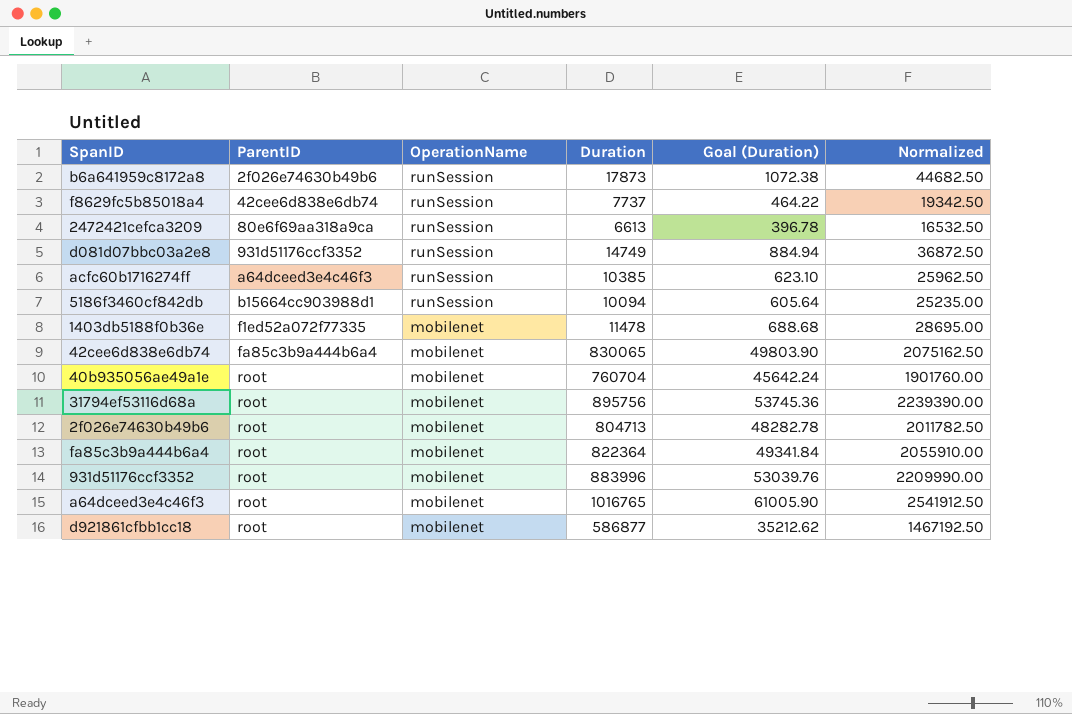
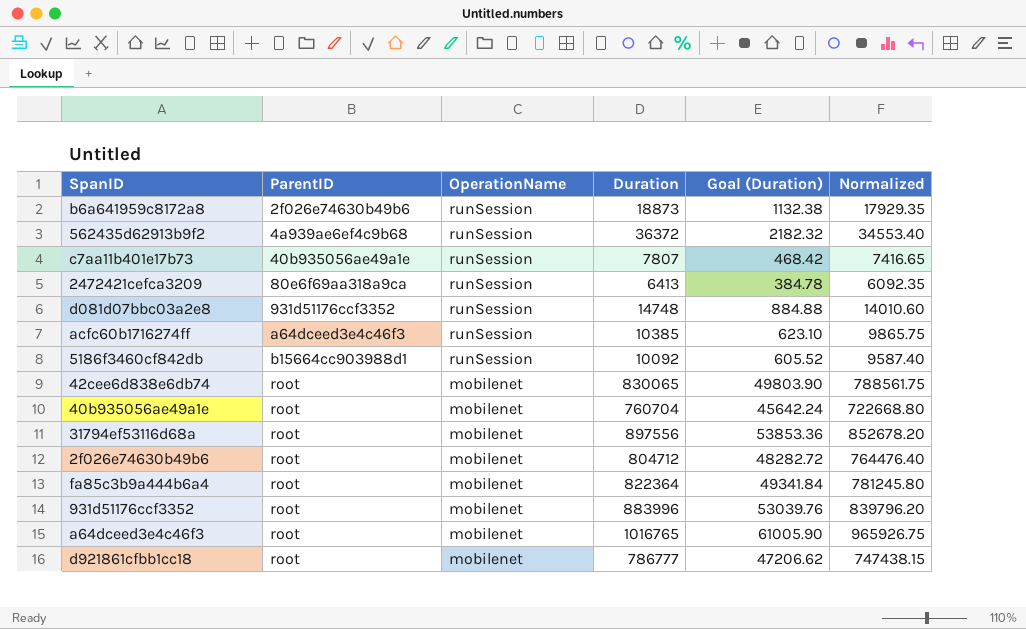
column Normalized | formula: [Duration] * 2.5 -> [Duration] * 0.95
row f8629fc5b85018a4: 42cee6d838e6db74 | runSession | 7737 | 464.22 | 19342.50 -> none
row 1403db5188f0b36e: f1ed52a072f77335 | mobilenet | 11478 | 688.68 | 28695.00 -> none
b6a641959c8172a8 | Duration: 17873 -> 18873
b6a641959c8172a8 | Goal (Duration): 1072.38 -> 1132.38
row 562435d62913b9f2: none -> 4a939ae6ef4c9b68 | runSession | 36372 | 2182.32 | 34553.40
row c7aa11b401e17b73: none -> 40b935056ae49a1e | runSession | 7807 | 468.42 | 7416.65
2472421cefca3209 | Duration: 6613 -> 6413
2472421cefca3209 | Goal (Duration): 396.78 -> 384.78
d081d07bbc03a2e8 | Duration: 14749 -> 14748
d081d07bbc03a2e8 | Goal (Duration): 884.94 -> 884.88
5186f3460cf842db | Duration: 10094 -> 10092
5186f3460cf842db | Goal (Duration): 605.64 -> 605.52
42cee6d838e6db74 | ParentID: fa85c3b9a444b6a4 -> root
31794ef53116d68a | Duration: 895756 -> 897556
31794ef53116d68a | Goal (Duration): 53745.36 -> 53853.36
2f026e74630b49b6 | Duration: 804713 -> 804712
2f026e74630b49b6 | Goal (Duration): 48282.78 -> 48282.72
d921861cfbb1cc18 | Duration: 586877 -> 786777
d921861cfbb1cc18 | Goal (Duration): 35212.62 -> 47206.62

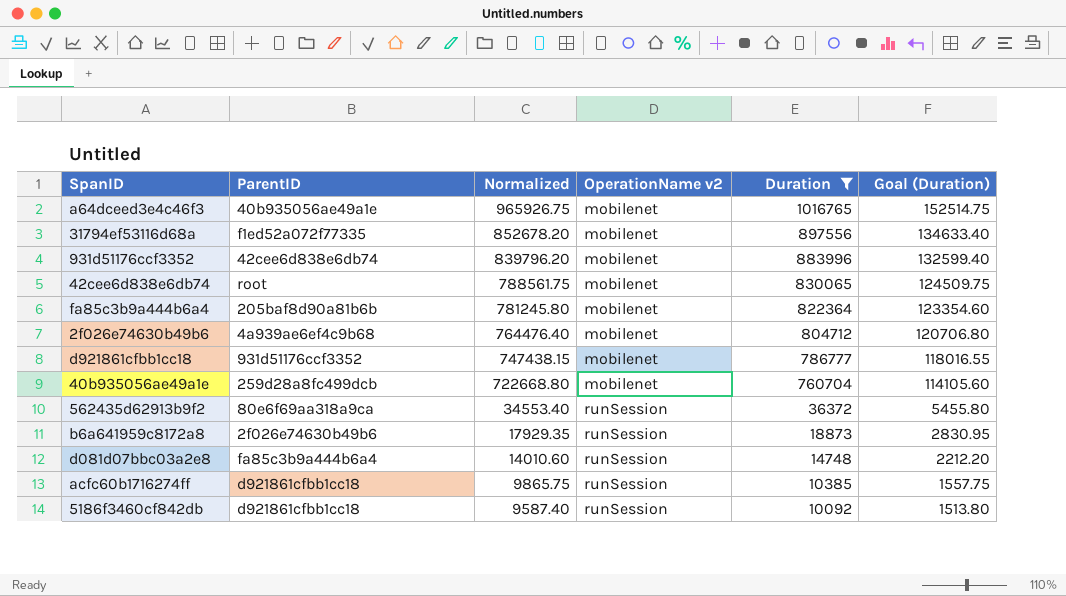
filter: none -> Duration >= 10092
row order: ParentID ascending -> Normalized descending
column Normalized | position: 6 -> 3
column name: OperationName -> OperationName v2
column Goal (Duration) | formula: [Duration] * 0.06 -> [Duration] * 0.15
a64dceed3e4c46f3 | ParentID: root -> 40b935056ae49a1e
31794ef53116d68a | ParentID: root -> f1ed52a072f77335
931d51176ccf3352 | ParentID: root -> 42cee6d838e6db74
fa85c3b9a444b6a4 | ParentID: root -> 205baf8d90a81b6b
2f026e74630b49b6 | ParentID: root -> 4a939ae6ef4c9b68
d921861cfbb1cc18 | ParentID: root -> 931d51176ccf3352
40b935056ae49a1e | ParentID: root -> 259d28a8fc499dcb
562435d62913b9f2 | ParentID: 4a939ae6ef4c9b68 -> 80e6f69aa318a9ca
d081d07bbc03a2e8 | ParentID: 931d51176ccf3352 -> fa85c3b9a444b6a4
acfc60b1716274ff | ParentID: a64dceed3e4c46f3 -> d921861cfbb1cc18
5186f3460cf842db | ParentID: b15664cc903988d1 -> d921861cfbb1cc18

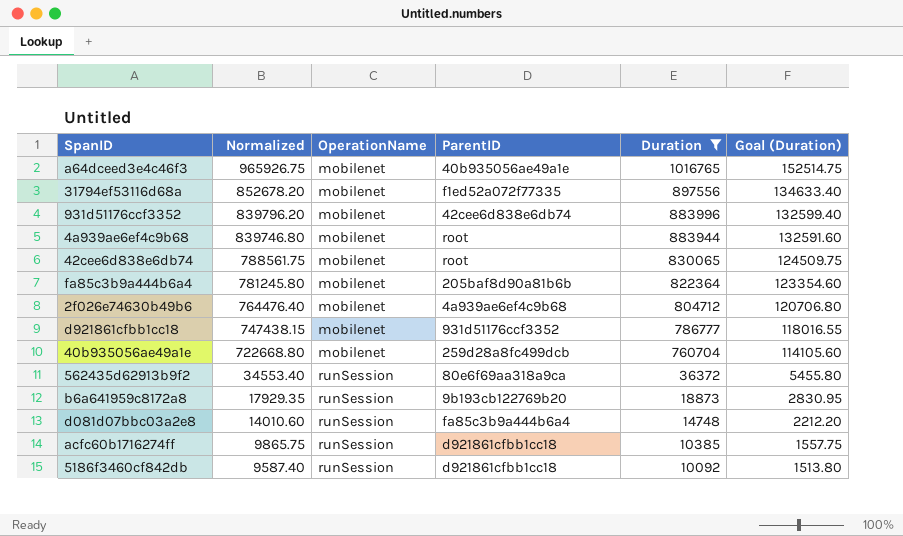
column name: OperationName v2 -> OperationName
column ParentID | position: 2 -> 4
row 4a939ae6ef4c9b68: none -> 839746.80 | mobilenet | root | 883944 | 132591.60
b6a641959c8172a8 | ParentID: 2f026e74630b49b6 -> 9b193cb122769b20

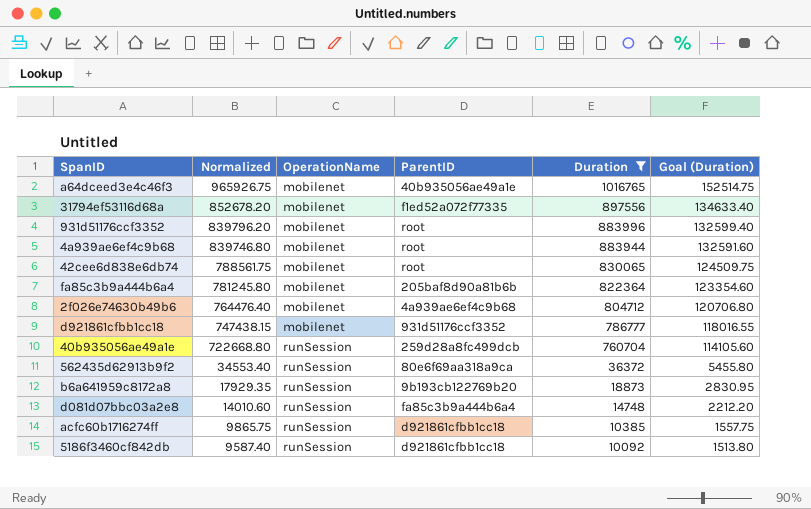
931d51176ccf3352 | ParentID: 42cee6d838e6db74 -> root
40b935056ae49a1e | OperationName: mobilenet -> runSession

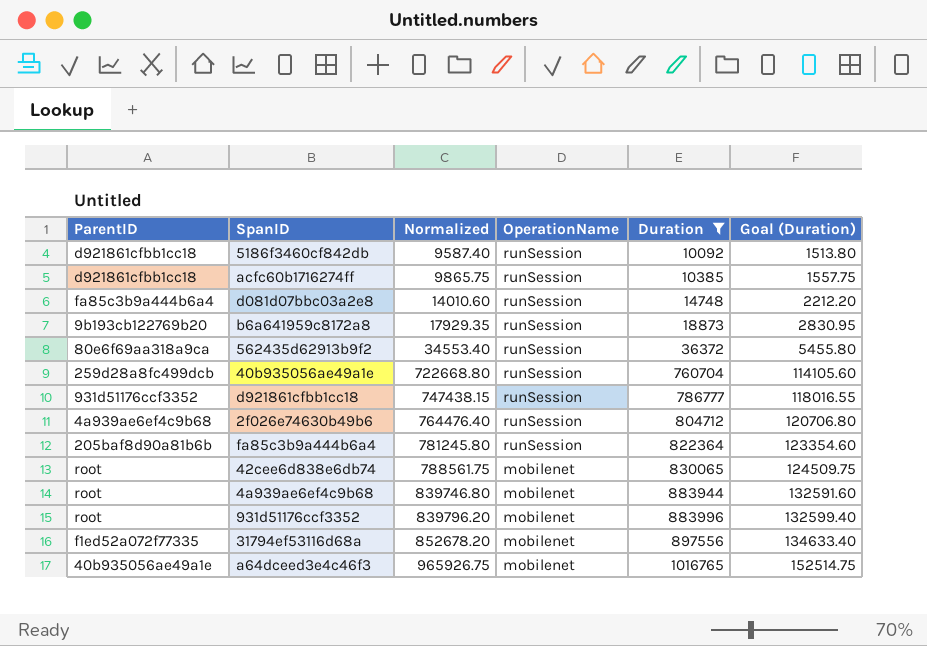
row order: Normalized descending -> Normalized ascending
column ParentID | position: 4 -> 1
d921861cfbb1cc18 | OperationName: mobilenet -> runSession
2f026e74630b49b6 | OperationName: mobilenet -> runSession
fa85c3b9a444b6a4 | OperationName: mobilenet -> runSession

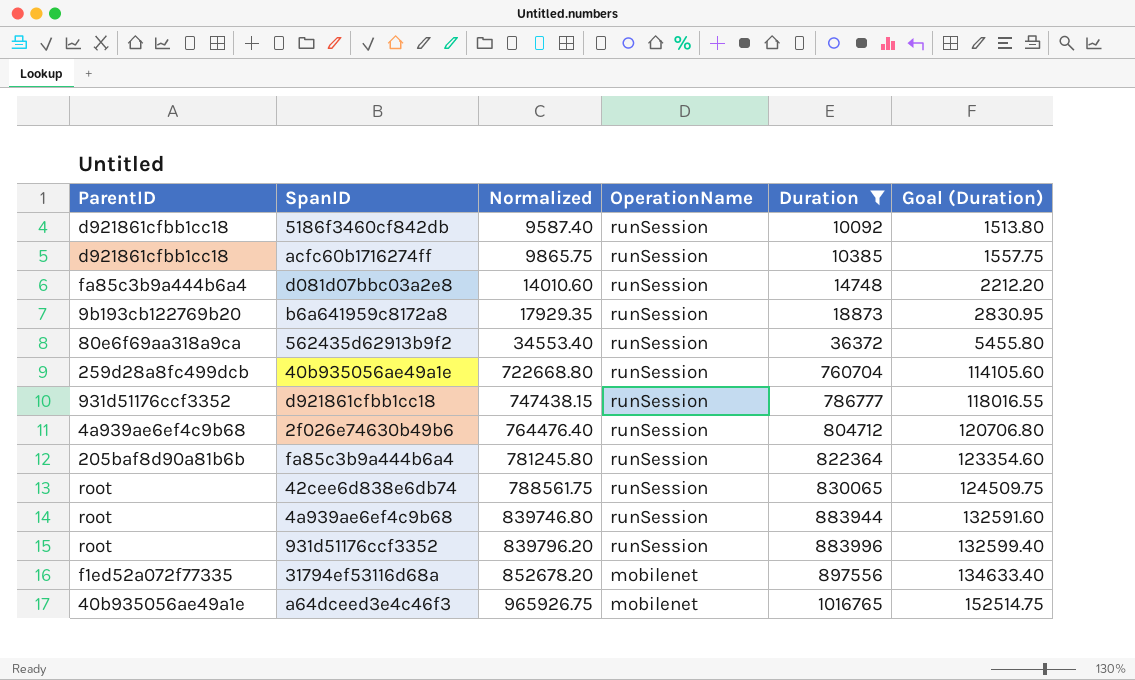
42cee6d838e6db74 | OperationName: mobilenet -> runSession
4a939ae6ef4c9b68 | OperationName: mobilenet -> runSession
931d51176ccf3352 | OperationName: mobilenet -> runSession

